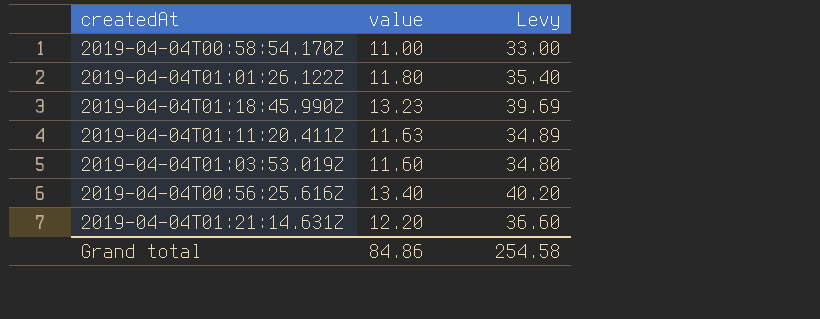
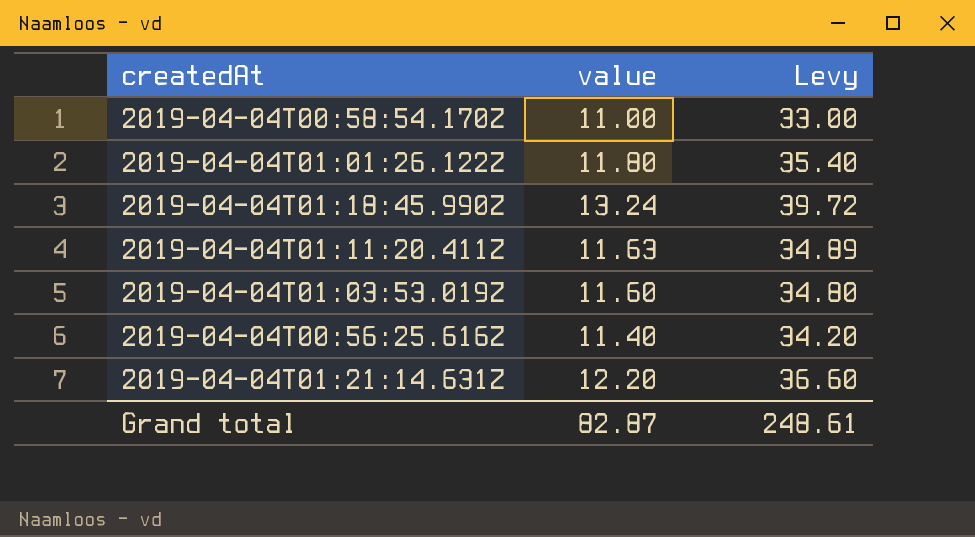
2019-04-04T01:18:45.990Z | value: 13.23 -> 13.24
2019-04-04T01:18:45.990Z | Levy: 39.69 -> 39.72
2019-04-04T00:56:25.616Z | value: 13.40 -> 11.40
2019-04-04T00:56:25.616Z | Levy: 40.20 -> 34.20
Grand total | value: 84.86 -> 82.87
Grand total | Levy: 254.58 -> 248.61

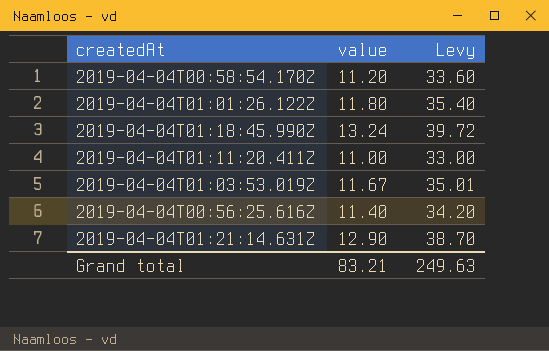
2019-04-04T00:58:54.170Z | value: 11.00 -> 11.20
2019-04-04T00:58:54.170Z | Levy: 33.00 -> 33.60
2019-04-04T01:11:20.411Z | value: 11.63 -> 11.00
2019-04-04T01:11:20.411Z | Levy: 34.89 -> 33.00
2019-04-04T01:03:53.019Z | value: 11.60 -> 11.67
2019-04-04T01:03:53.019Z | Levy: 34.80 -> 35.01
2019-04-04T01:21:14.631Z | value: 12.20 -> 12.90
2019-04-04T01:21:14.631Z | Levy: 36.60 -> 38.70
Grand total | value: 82.87 -> 83.21
Grand total | Levy: 248.61 -> 249.63

